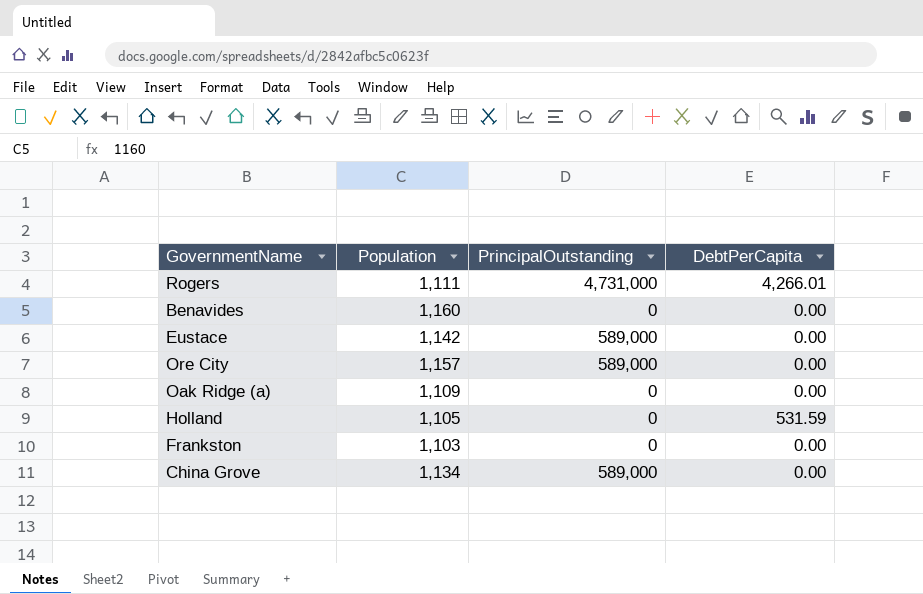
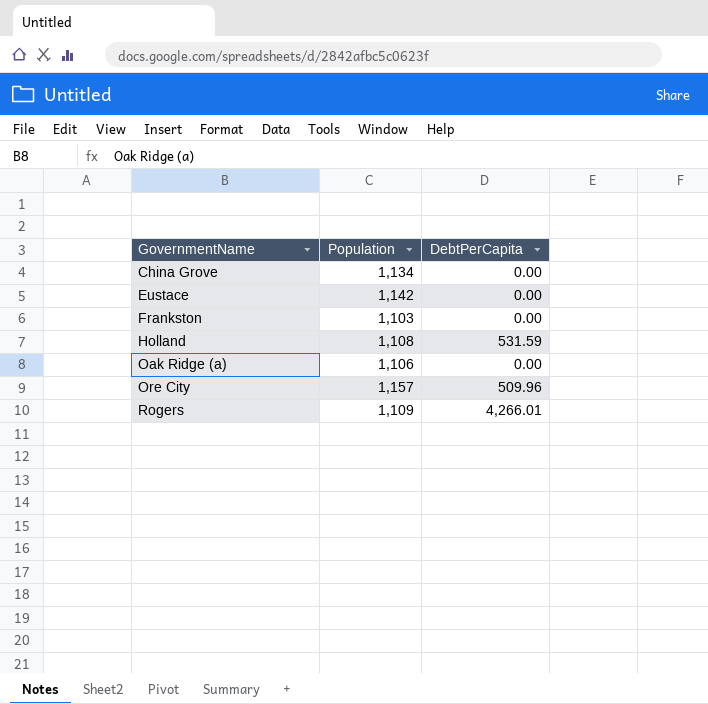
row order: none -> GovernmentName ascending
column PrincipalOutstanding | position: 3 -> none
row Benavides: 1,160 | 0 | 0.00 -> none
Holland | Population: 1,105 -> 1,108
Oak Ridge (a) | Population: 1,109 -> 1,106
Ore City | DebtPerCapita: 0.00 -> 509.96
Rogers | Population: 1,111 -> 1,109

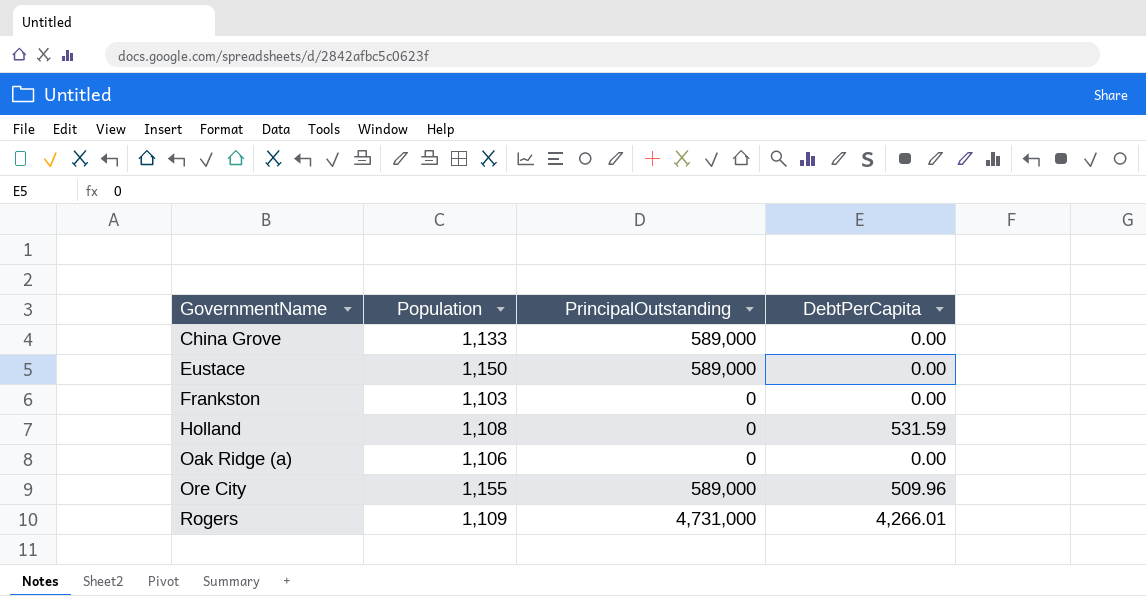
column PrincipalOutstanding | position: none -> 3
China Grove | Population: 1,134 -> 1,133
Eustace | Population: 1,142 -> 1,150
Ore City | Population: 1,157 -> 1,155

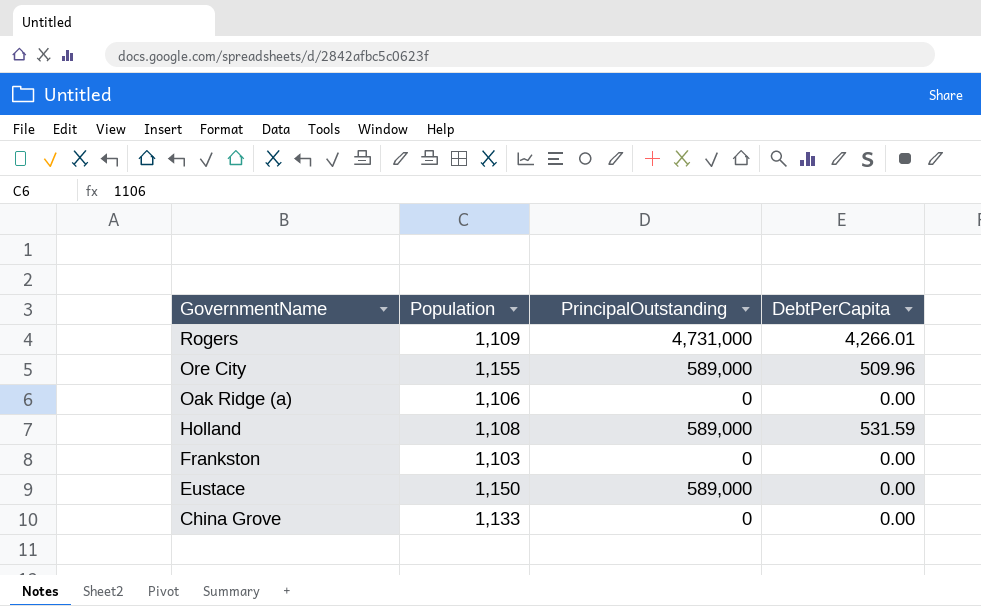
row order: GovernmentName ascending -> GovernmentName descending
Holland | PrincipalOutstanding: 0 -> 589,000
China Grove | PrincipalOutstanding: 589,000 -> 0

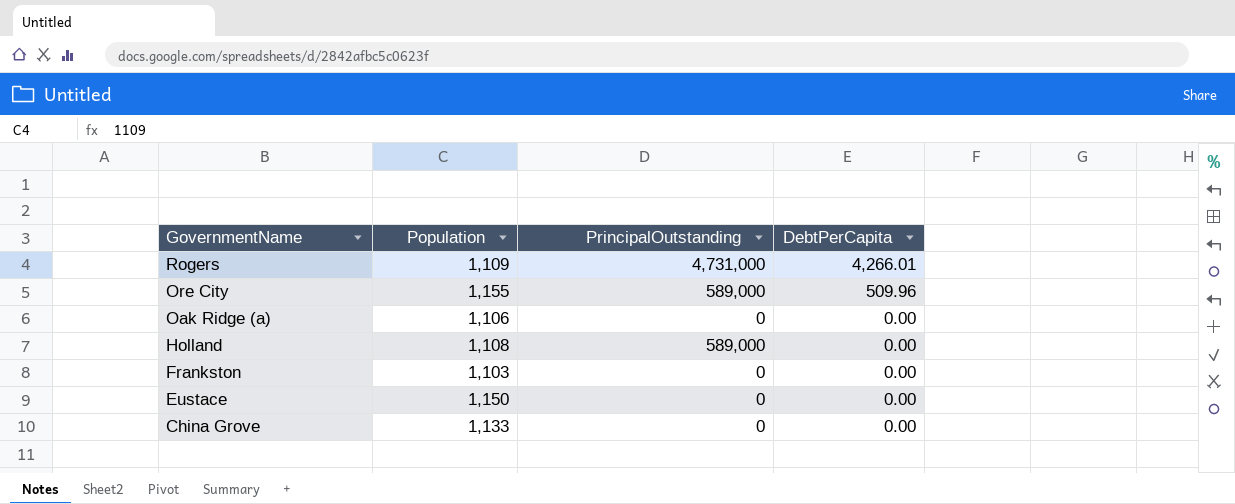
Holland | DebtPerCapita: 531.59 -> 0.00
Eustace | PrincipalOutstanding: 589,000 -> 0

